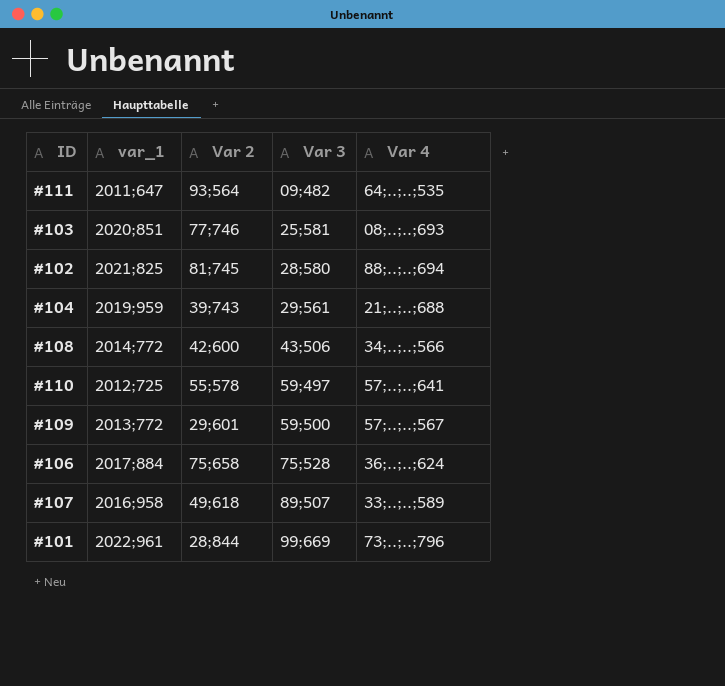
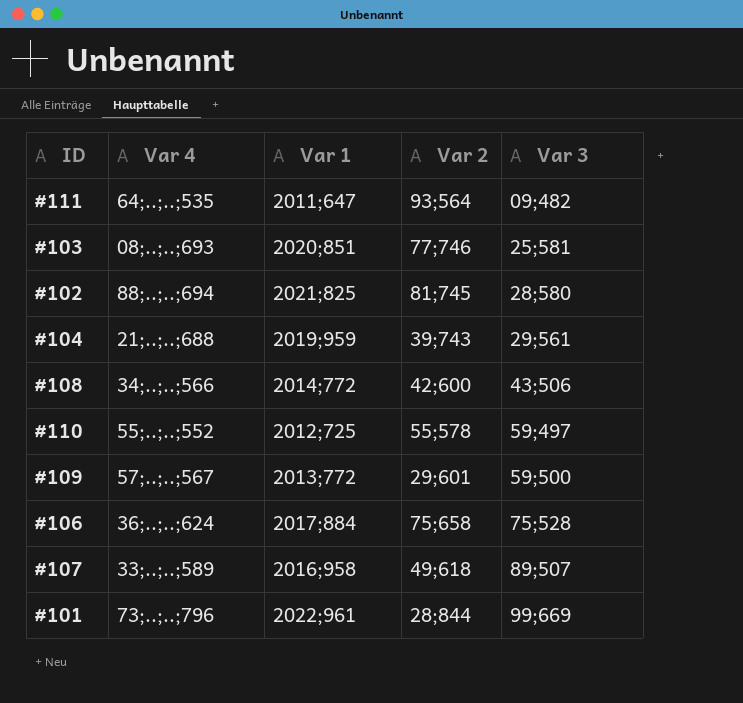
column Var 4 | position: 5 -> 2
column name: var_1 -> Var 1
#110 | Var 4: 57;..;..;641 -> 55;..;..;552

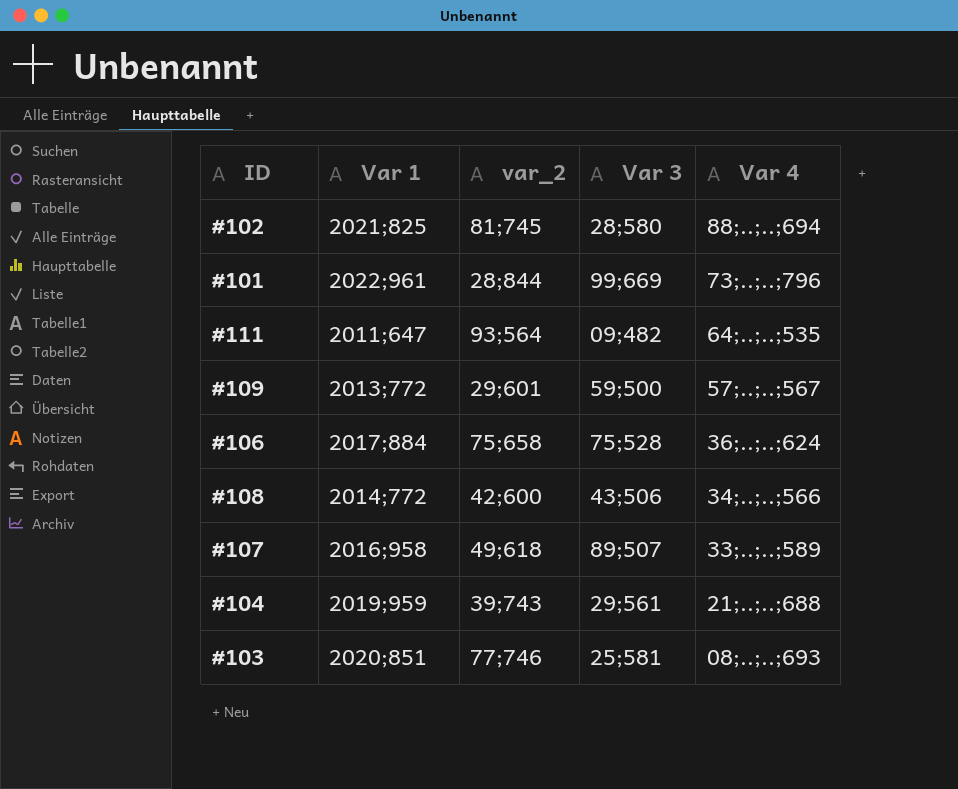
row order: Var 3 ascending -> Var 4 descending
column name: Var 2 -> var_2
column Var 4 | position: 2 -> 5
row #110: 55;..;..;552 | 2012;725 | 55;578 | 59;497 -> none

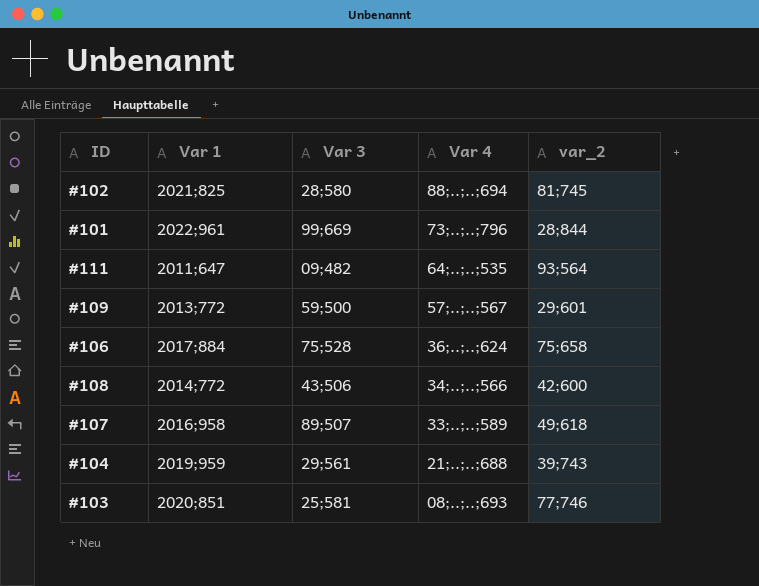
column var_2 | position: 3 -> 5

